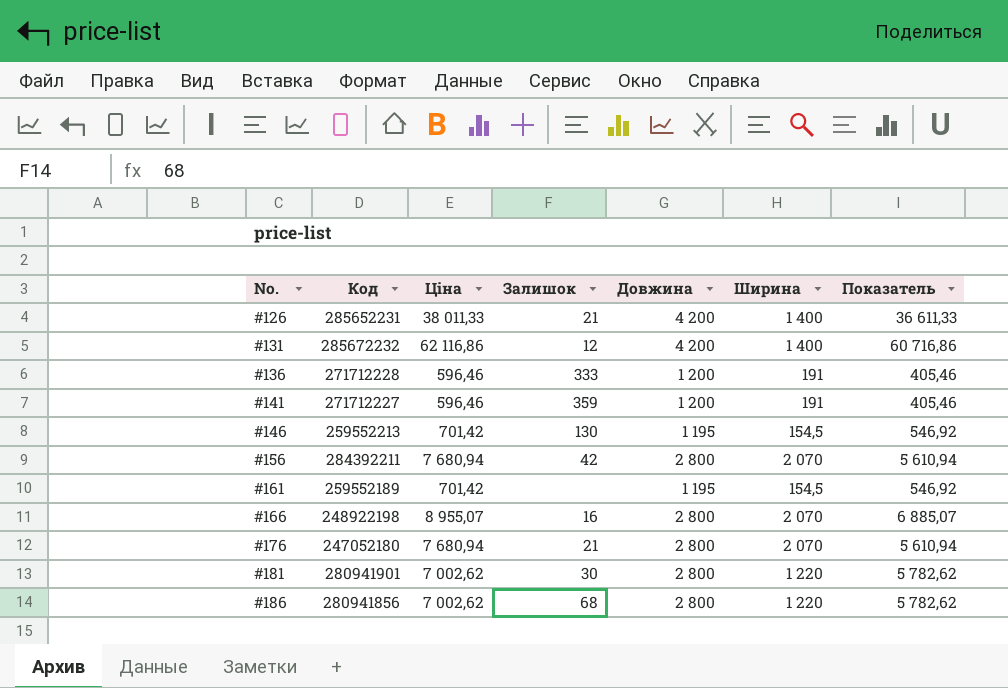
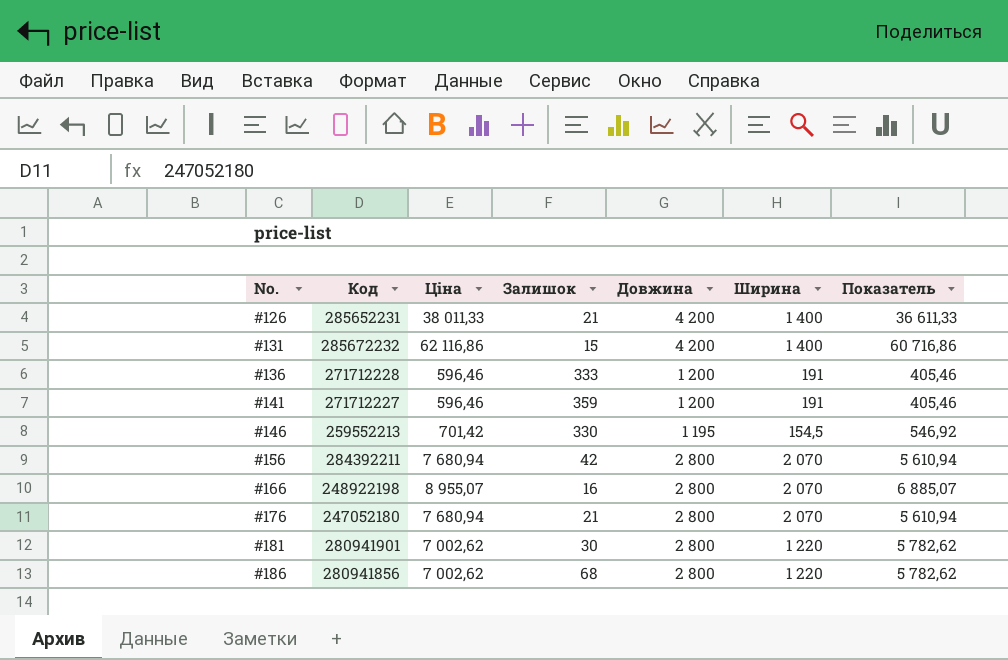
row #161: 259552189 | 701,42 | none | 1 195 | 154,5 | 546,92 -> none
#131 | Залишок: 12 -> 15
#146 | Залишок: 130 -> 330

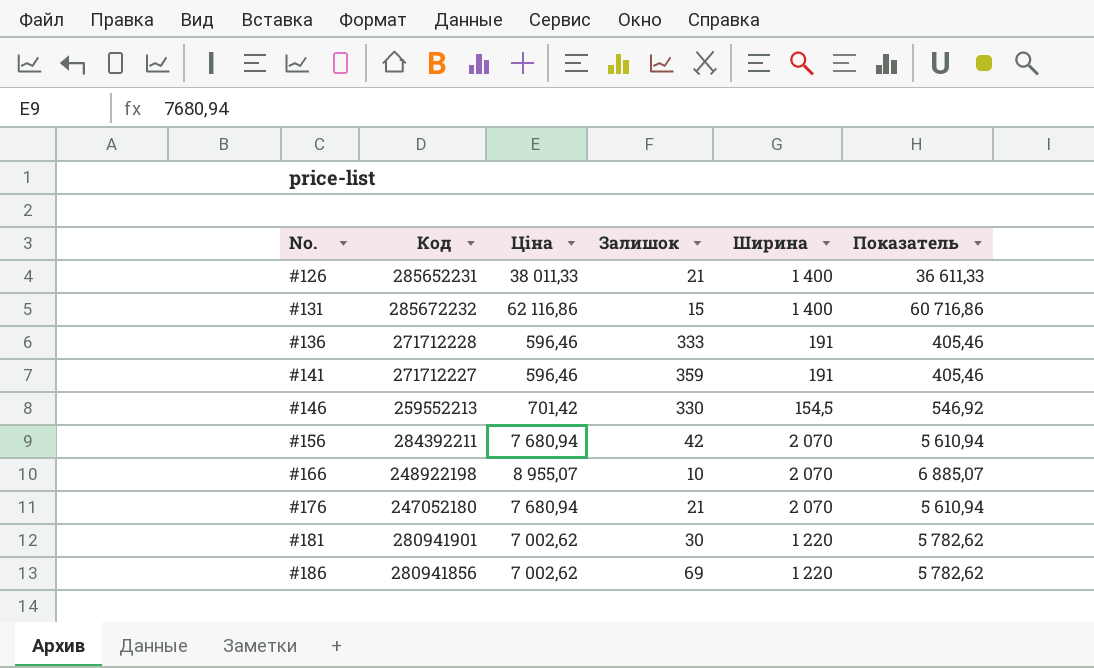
column Довжина | position: 5 -> none
#166 | Залишок: 16 -> 10
#186 | Залишок: 68 -> 69

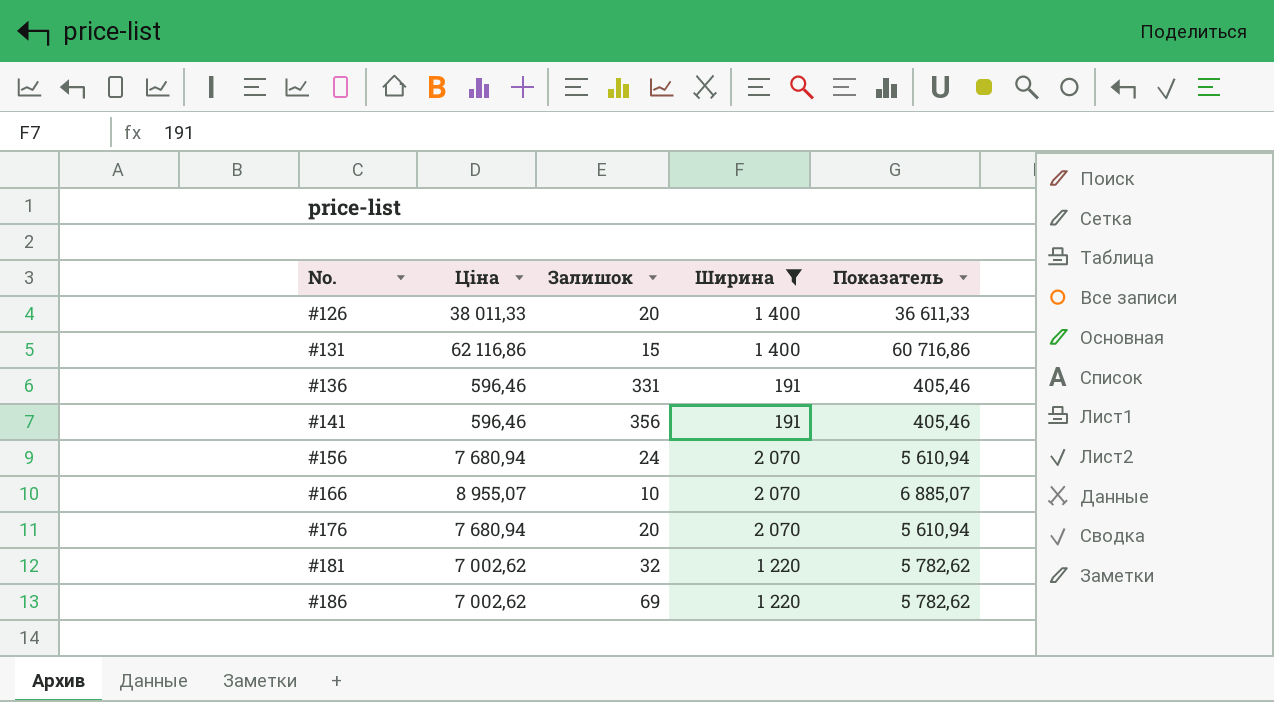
filter: none -> Ширина != 154,5
column Код | position: 2 -> none
#126 | Залишок: 21 -> 20
#136 | Залишок: 333 -> 331
#141 | Залишок: 359 -> 356
#156 | Залишок: 42 -> 24
#176 | Залишок: 21 -> 20
#181 | Залишок: 30 -> 32

